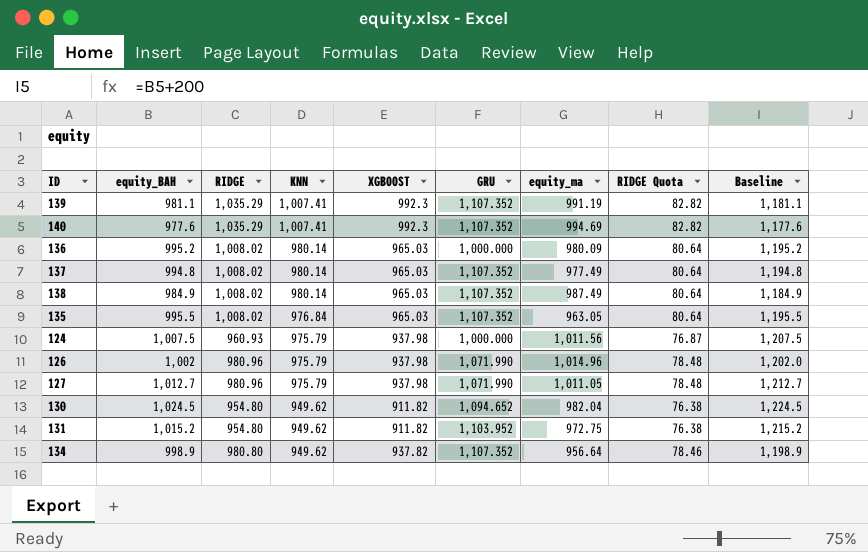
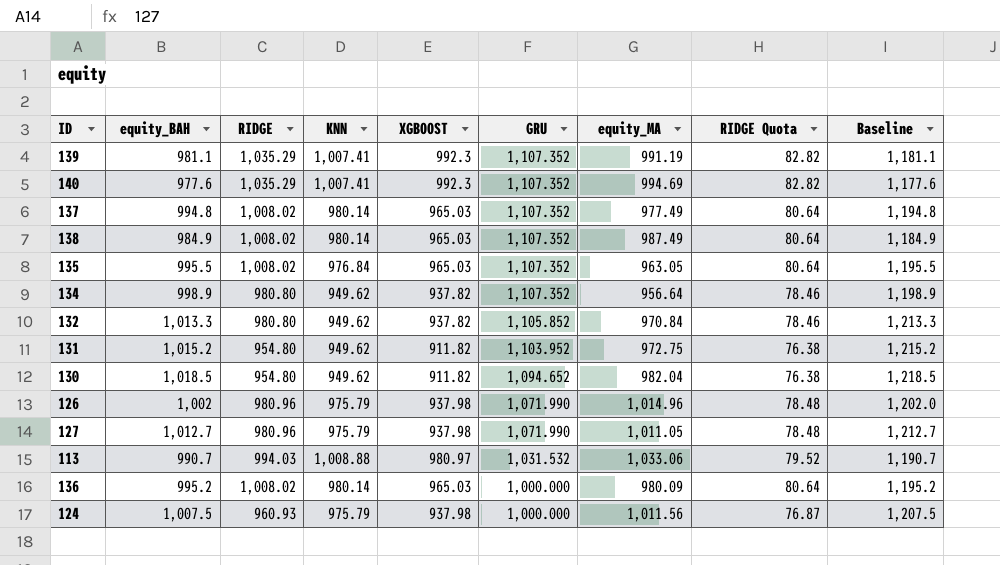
row order: KNN descending -> GRU descending
column name: equity_ma -> equity_MA
row 132: none -> 1,013.3 | 980.80 | 949.62 | 937.82 | 1,105.852 | 970.84 | 78.46 | 1,213.3
130 | equity_BAH: 1,024.5 -> 1,018.5
130 | Baseline: 1,224.5 -> 1,218.5
row 113: none -> 990.7 | 994.03 | 1,008.88 | 980.97 | 1,031.532 | 1,033.06 | 79.52 | 1,190.7

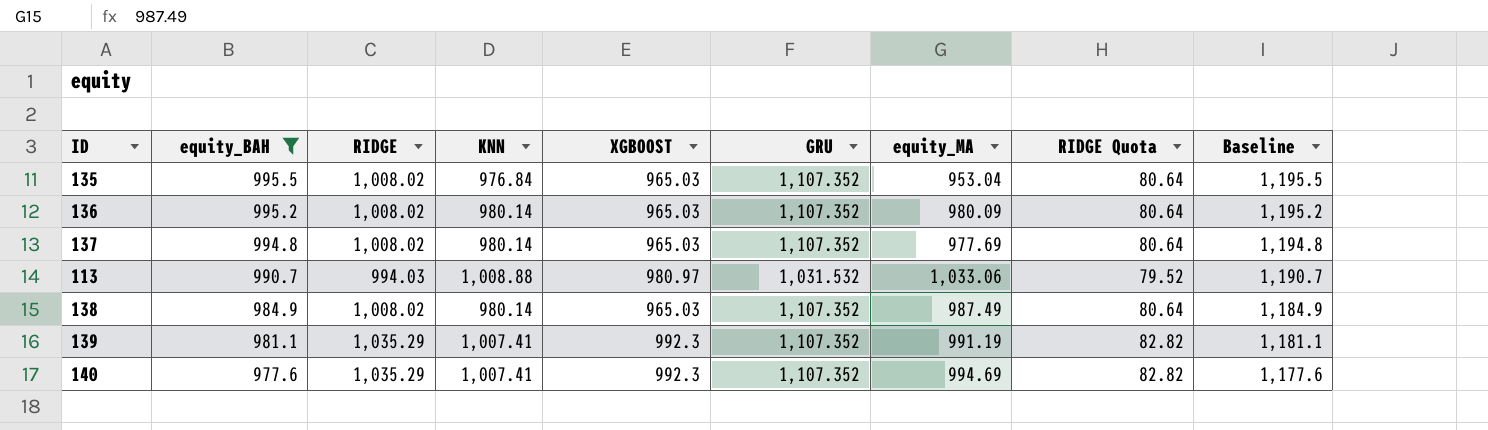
filter: none -> equity_BAH <= 995.5
row order: GRU descending -> equity_BAH descending
135 | equity_MA: 963.05 -> 953.04
136 | GRU: 1,000.000 -> 1,107.352
137 | equity_MA: 977.49 -> 977.69

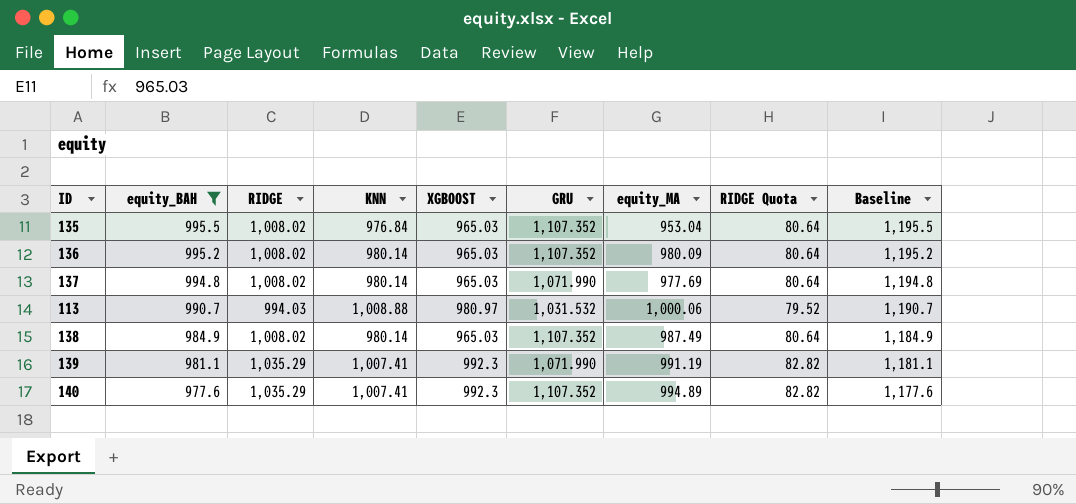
137 | GRU: 1,107.352 -> 1,071.990
113 | equity_MA: 1,033.06 -> 1,000.06
139 | GRU: 1,107.352 -> 1,071.990
140 | equity_MA: 994.69 -> 994.89

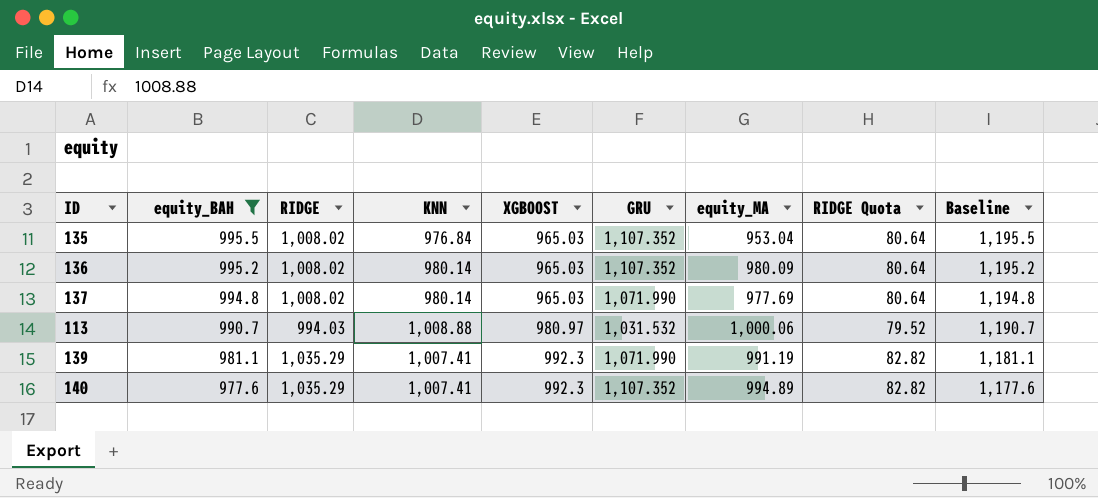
row 138: 984.9 | 1,008.02 | 980.14 | 965.03 | 1,107.352 | 987.49 | 80.64 | 1,184.9 -> none

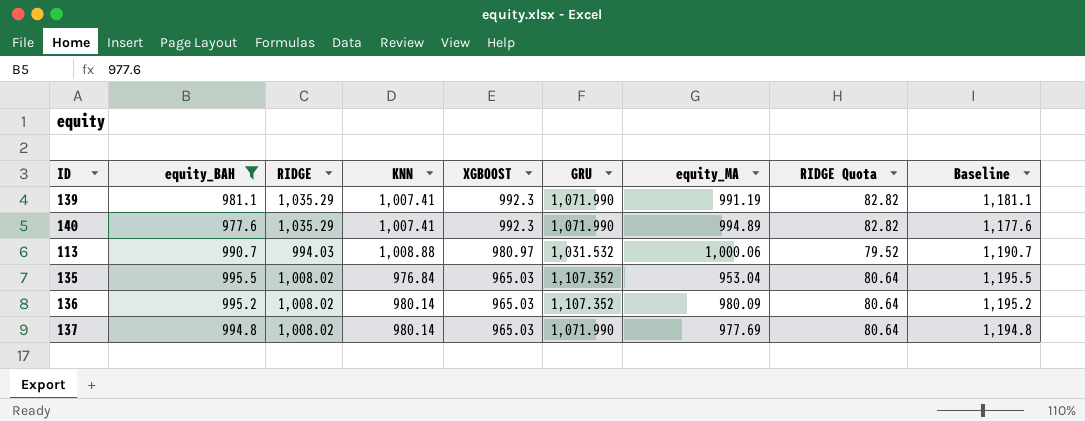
row order: equity_BAH descending -> XGBOOST descending
140 | GRU: 1,107.352 -> 1,071.990

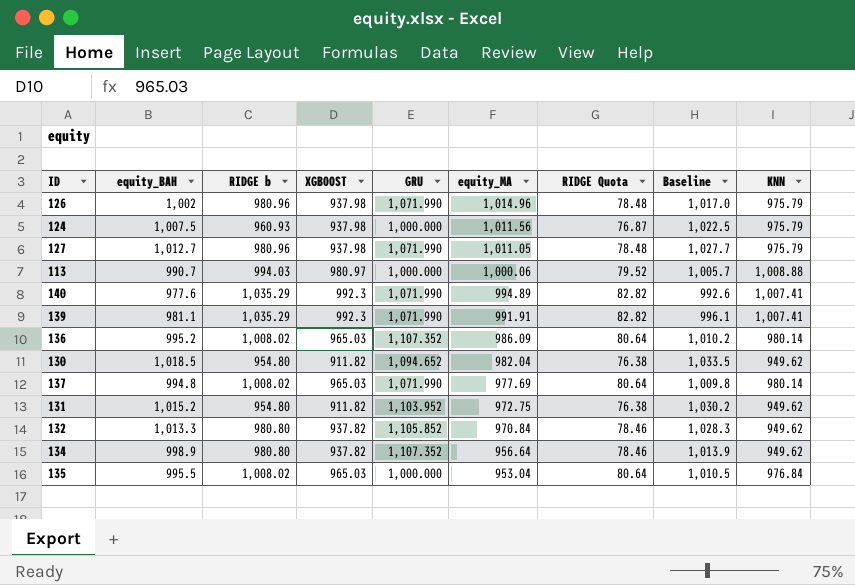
filter: equity_BAH <= 995.5 -> none
row order: XGBOOST descending -> equity_MA descending
column name: RIDGE -> RIDGE b
column Baseline | formula: [equity_BAH] + 200 -> [equity_BAH] + 15
column KNN | position: 4 -> 9
113 | GRU: 1,031.532 -> 1,000.000
139 | equity_MA: 991.19 -> 991.91
136 | equity_MA: 980.09 -> 986.09
135 | GRU: 1,107.352 -> 1,000.000

